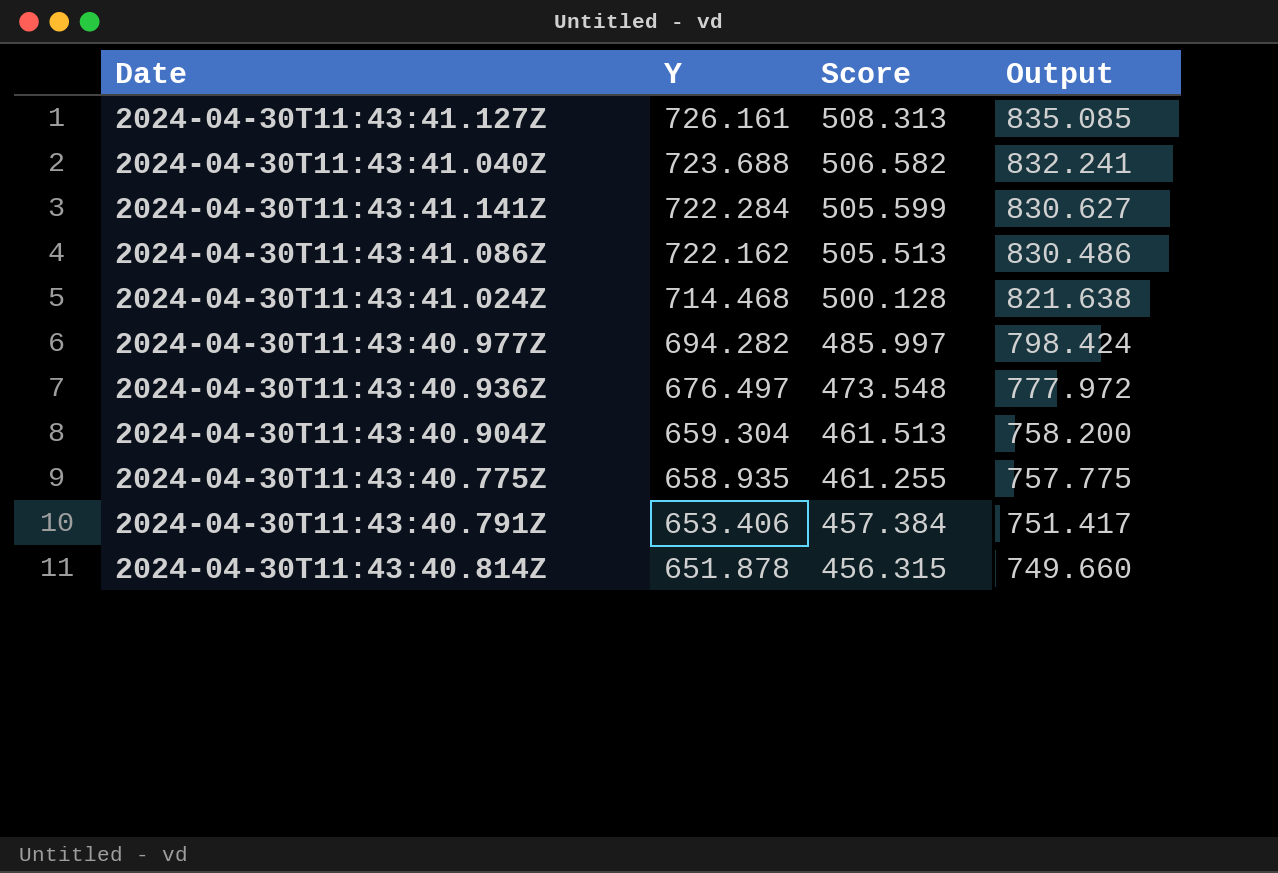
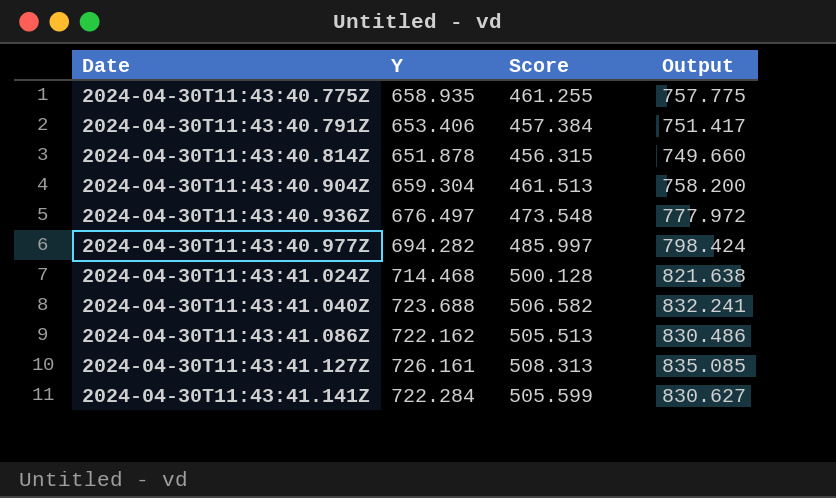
row order: Y descending -> Date ascending

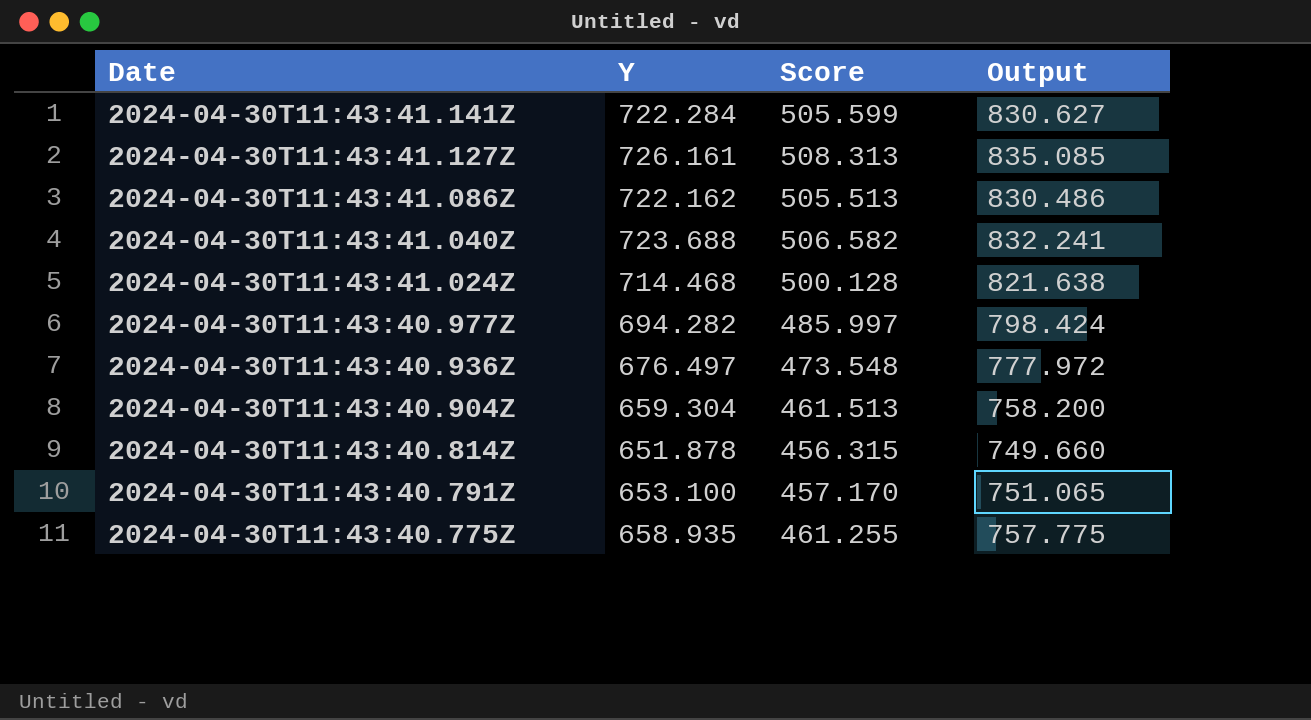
row order: Date ascending -> Date descending
2024-04-30T11:43:40.791Z | Y: 653.406 -> 653.100
2024-04-30T11:43:40.791Z | Score: 457.384 -> 457.170
2024-04-30T11:43:40.791Z | Output: 751.417 -> 751.065

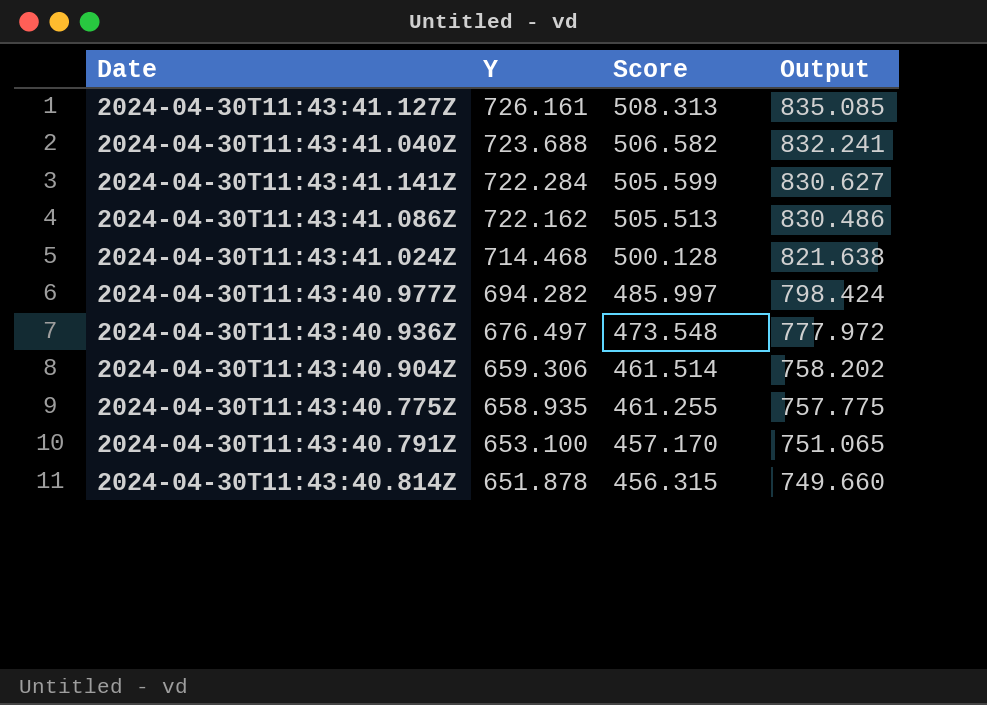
row order: Date descending -> Y descending
2024-04-30T11:43:40.904Z | Y: 659.304 -> 659.306
2024-04-30T11:43:40.904Z | Score: 461.513 -> 461.514
2024-04-30T11:43:40.904Z | Output: 758.200 -> 758.202

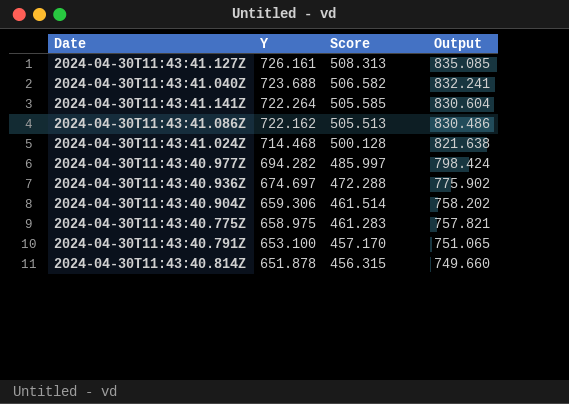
2024-04-30T11:43:41.141Z | Y: 722.284 -> 722.264
2024-04-30T11:43:41.141Z | Score: 505.599 -> 505.585
2024-04-30T11:43:41.141Z | Output: 830.627 -> 830.604
2024-04-30T11:43:40.936Z | Y: 676.497 -> 674.697
2024-04-30T11:43:40.936Z | Score: 473.548 -> 472.288
2024-04-30T11:43:40.936Z | Output: 777.972 -> 775.902
2024-04-30T11:43:40.775Z | Y: 658.935 -> 658.975
2024-04-30T11:43:40.775Z | Score: 461.255 -> 461.283
2024-04-30T11:43:40.775Z | Output: 757.775 -> 757.821

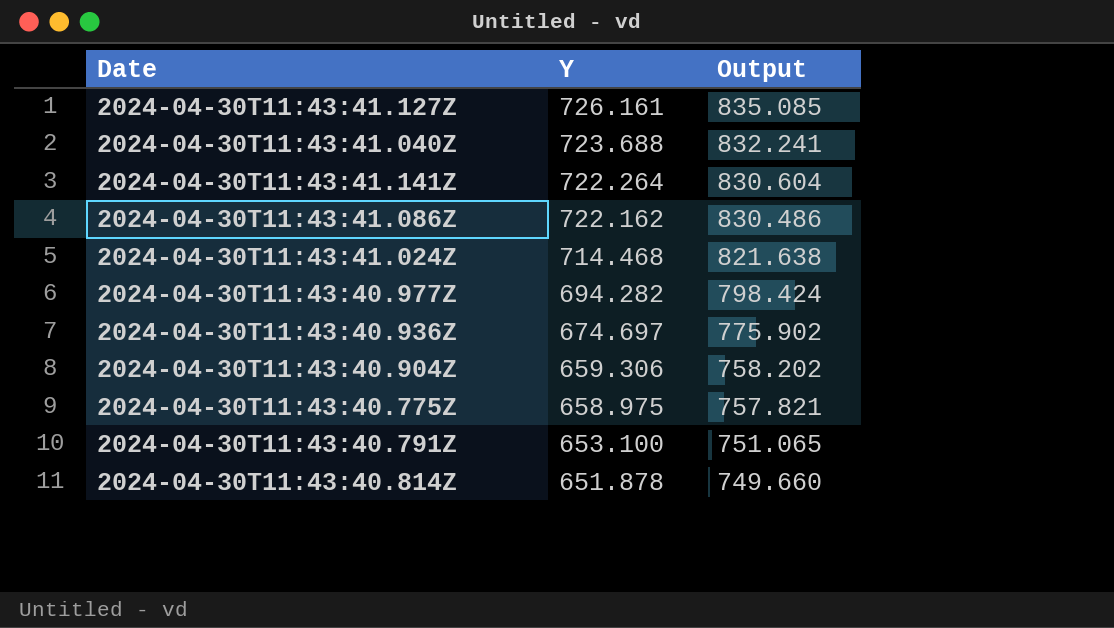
column Score | formula: [Y] * 0.7 -> none

